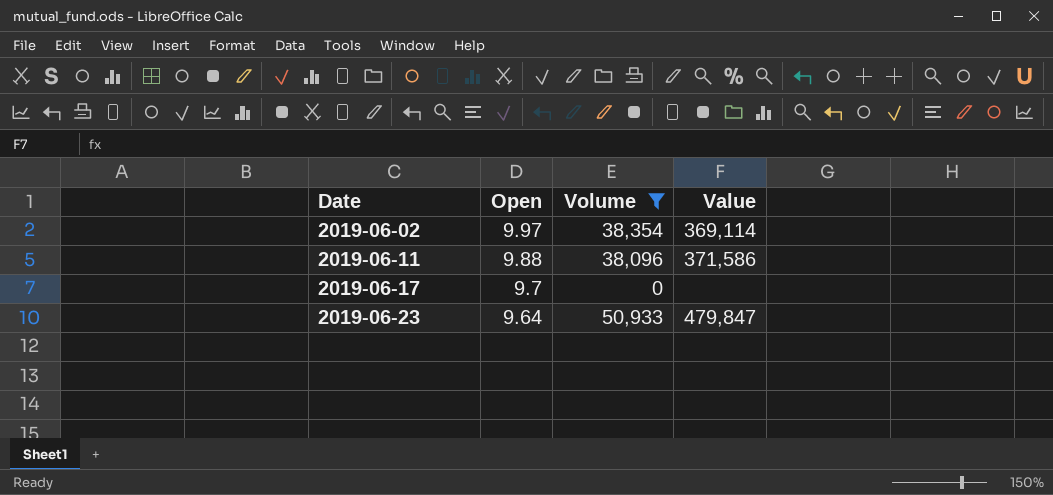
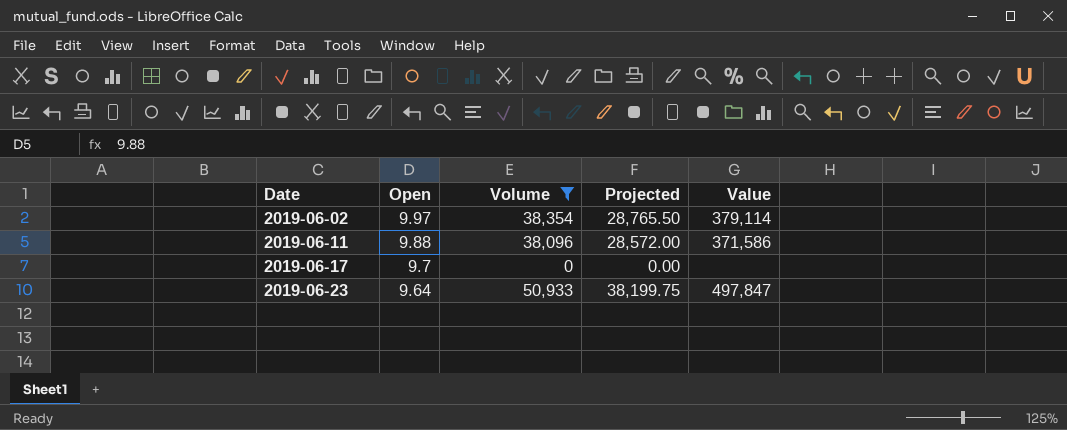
column Projected | formula: none -> [Volume] * 0.75
2019-06-02 | Value: 369,114 -> 379,114
2019-06-23 | Value: 479,847 -> 497,847

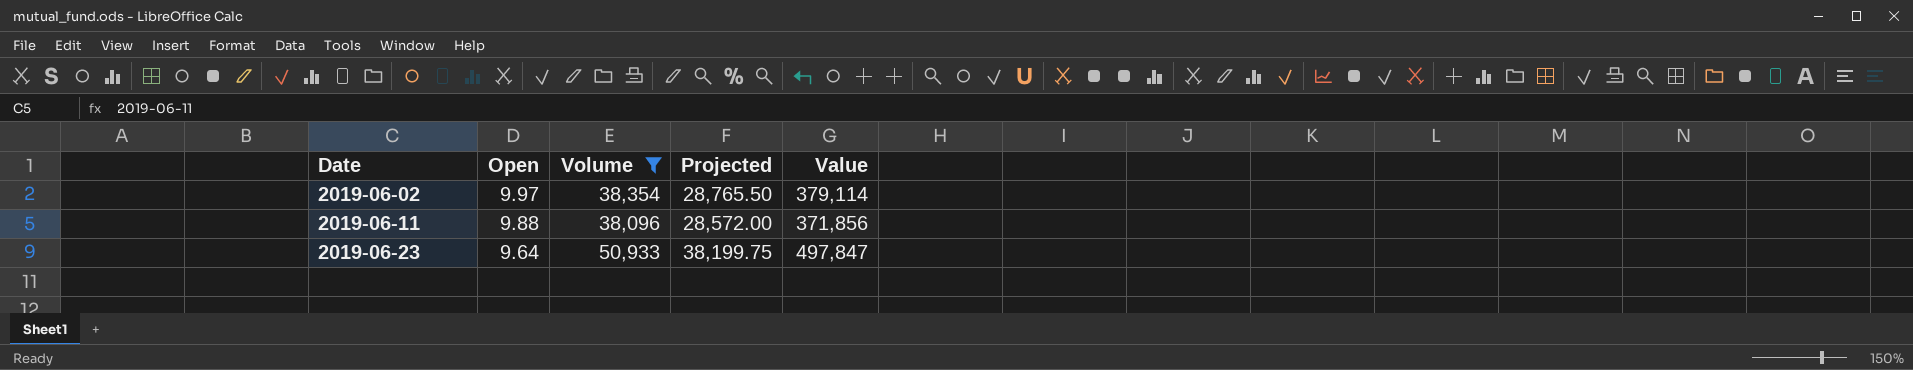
row 2019-06-17: 9.7 | 0 | 0.00 | none -> none
2019-06-11 | Value: 371,586 -> 371,856

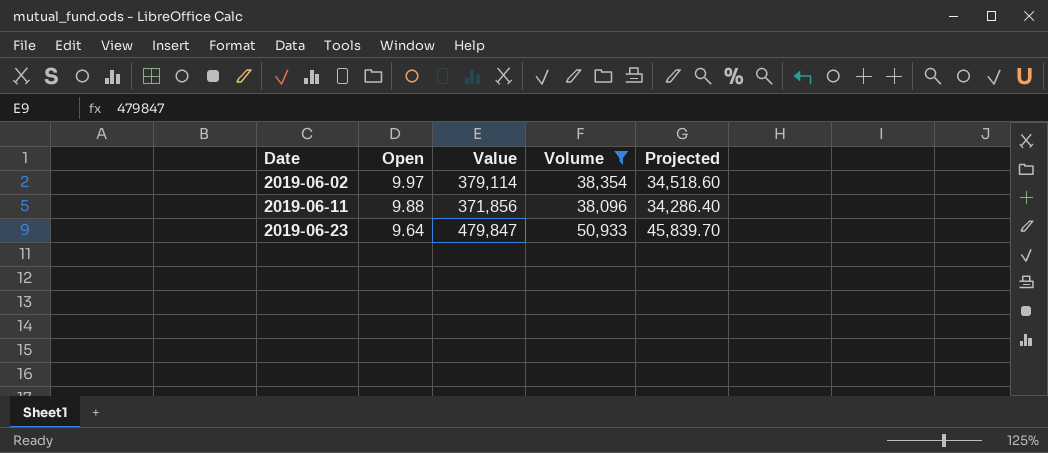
column Value | position: 5 -> 3
column Projected | formula: [Volume] * 0.75 -> [Volume] * 0.9
2019-06-23 | Value: 497,847 -> 479,847

